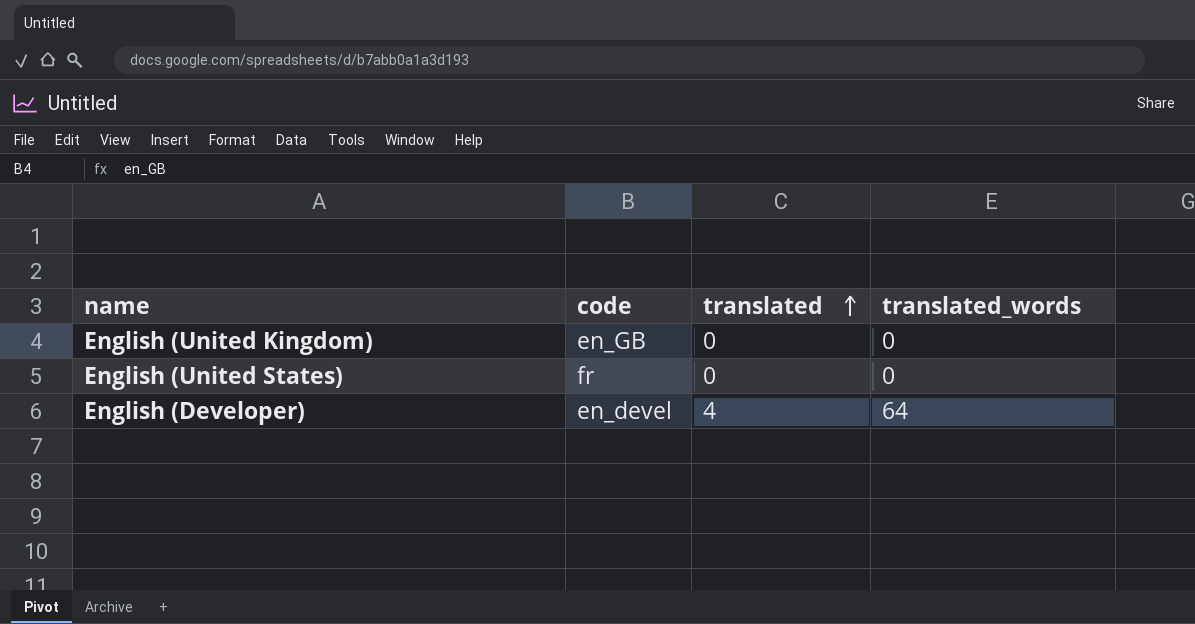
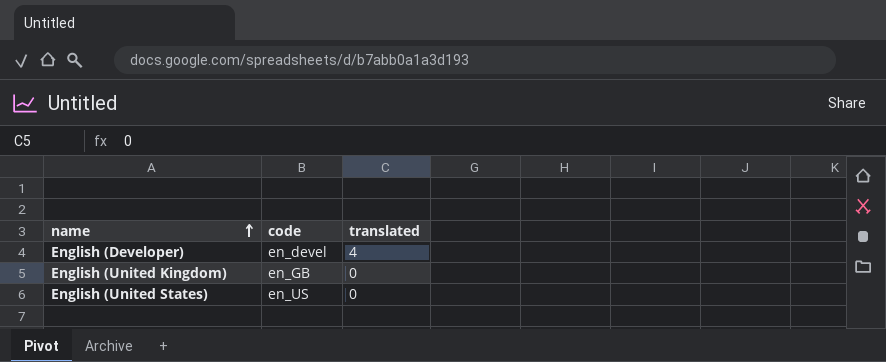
row order: translated ascending -> name ascending
column translated_words | position: 4 -> none
English (United States) | code: fr -> en_US

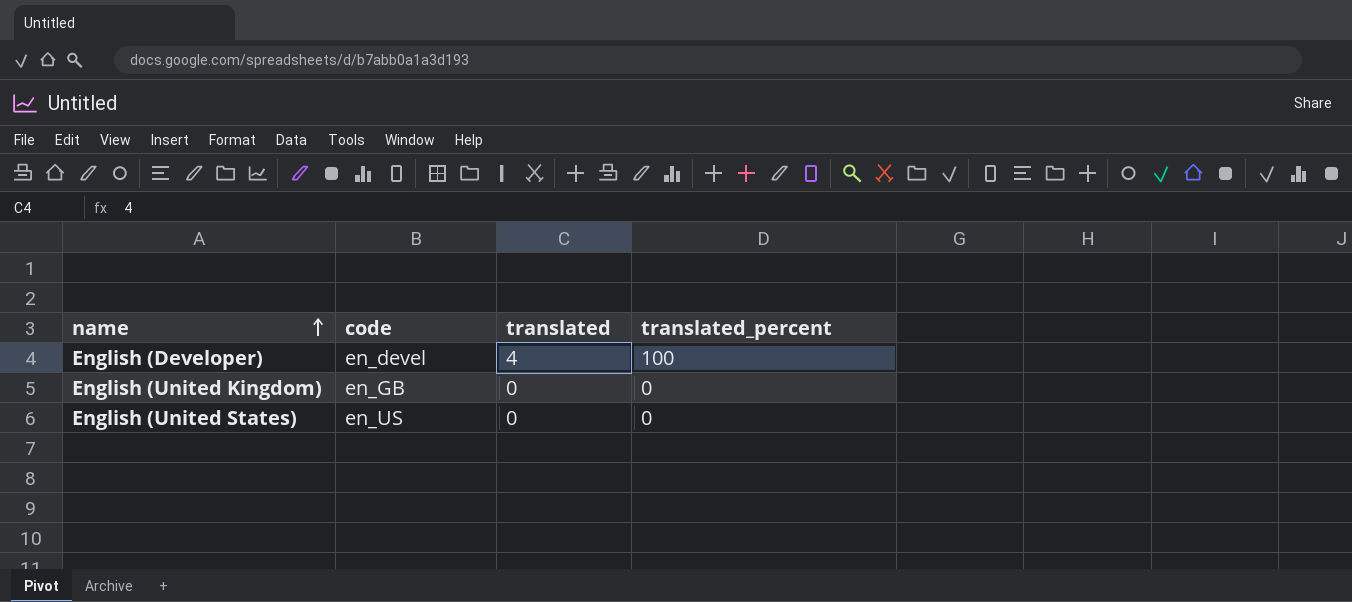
column translated_percent | position: none -> 4

